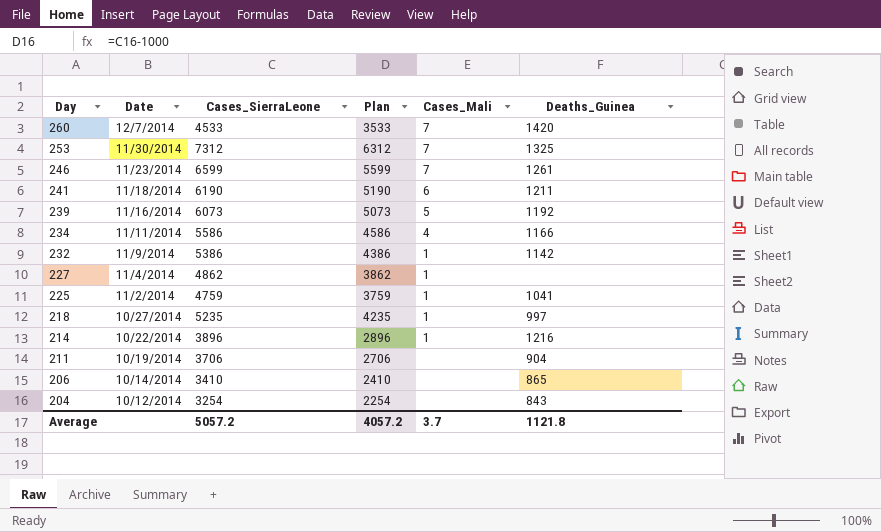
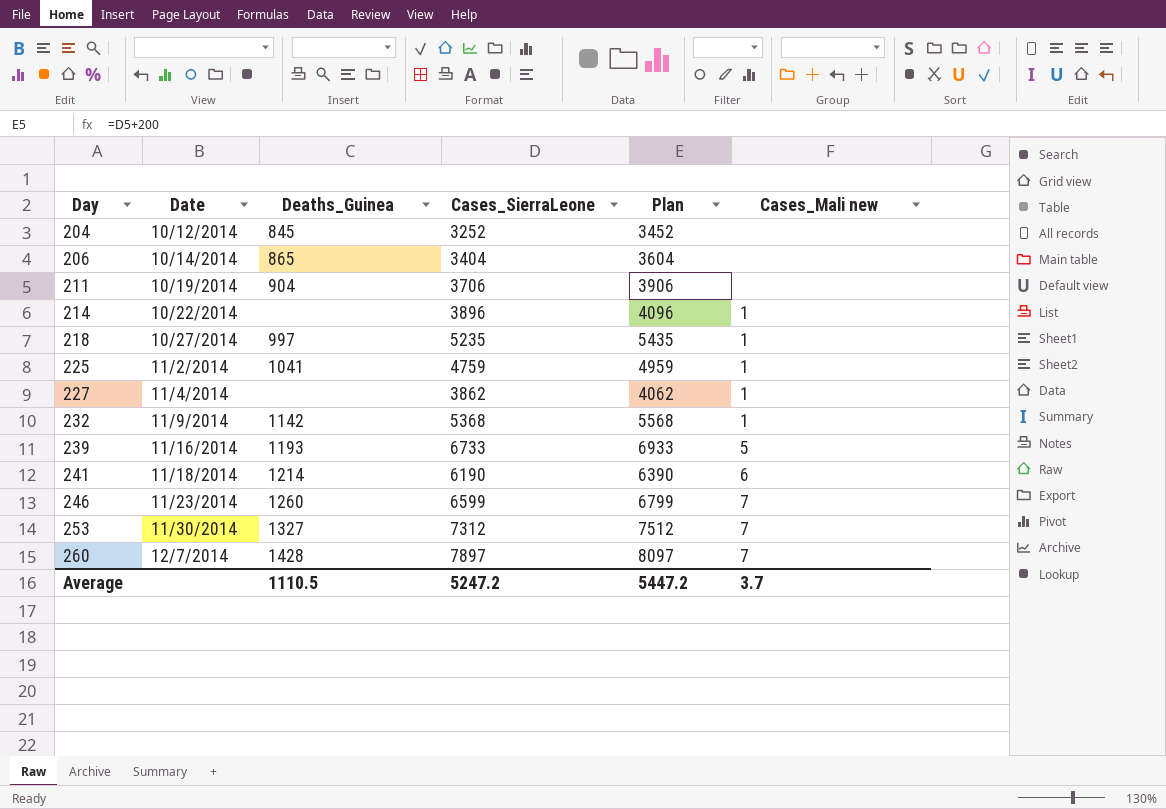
row order: Day descending -> Day ascending
column Deaths_Guinea | position: 6 -> 3
column Plan | formula: [Cases_SierraLeone] - 1000 -> [Cases_SierraLeone] + 200
column name: Cases_Mali -> Cases_Mali new
row 234: 11/11/2014 | 5586 | 4586 | 4 | 1166 -> none
204 | Deaths_Guinea: 843 -> 845
204 | Cases_SierraLeone: 3254 -> 3252
206 | Cases_SierraLeone: 3410 -> 3404
214 | Deaths_Guinea: 1216 -> none
227 | Cases_SierraLeone: 4862 -> 3862
232 | Cases_SierraLeone: 5386 -> 5368
239 | Deaths_Guinea: 1192 -> 1193
239 | Cases_SierraLeone: 6073 -> 6733
241 | Deaths_Guinea: 1211 -> 1214
246 | Deaths_Guinea: 1261 -> 1260
253 | Deaths_Guinea: 1325 -> 1327
260 | Deaths_Guinea: 1420 -> 1428
260 | Cases_SierraLeone: 4533 -> 7897
Average | Deaths_Guinea: 1121.8 -> 1110.5
Average | Cases_SierraLeone: 5057.2 -> 5247.2
Average | Plan: 4057.2 -> 5447.2

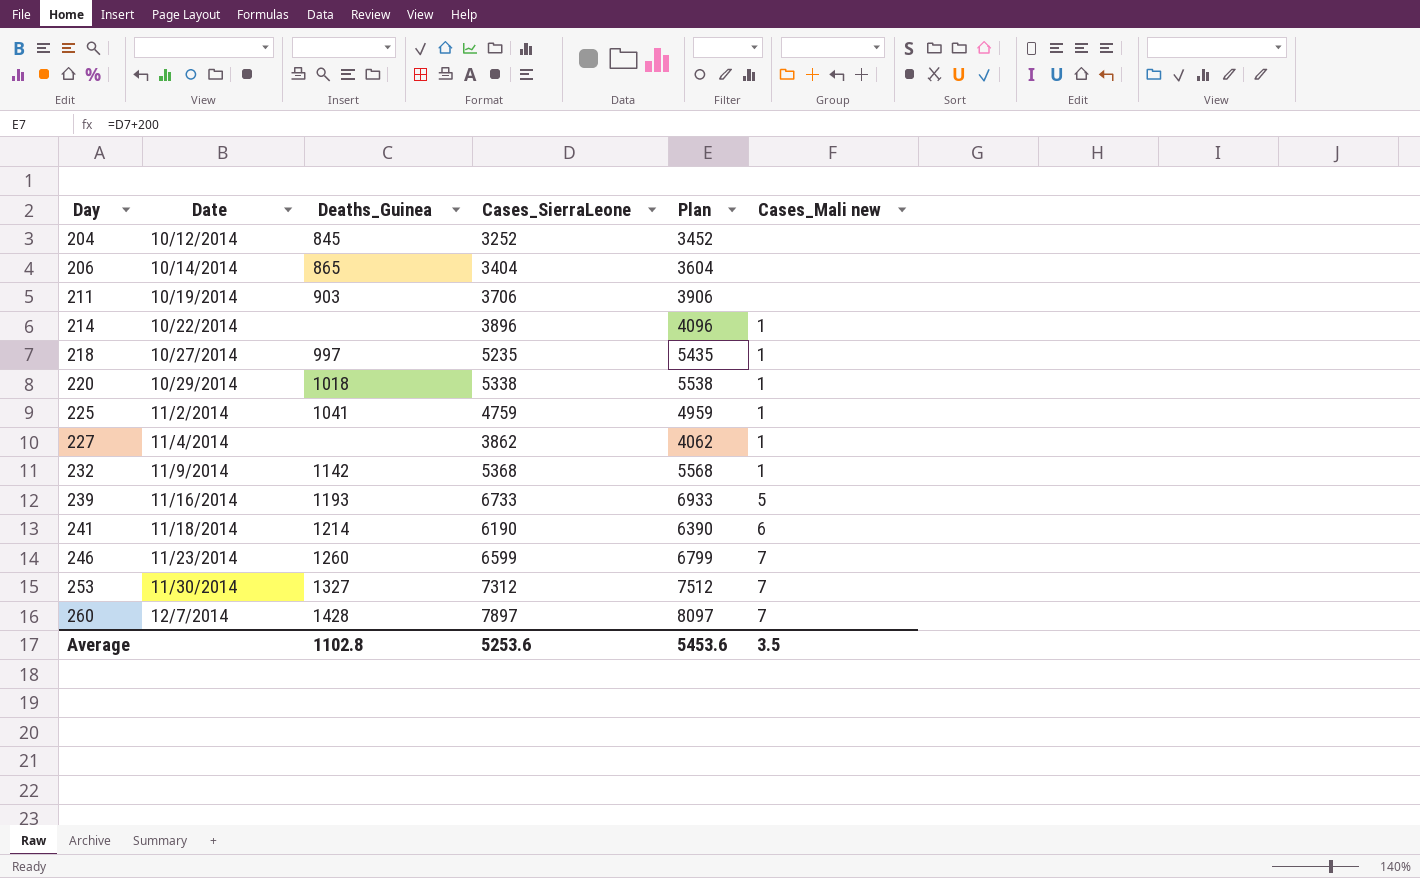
211 | Deaths_Guinea: 904 -> 903
row 220: none -> 10/29/2014 | 1018 | 5338 | 5538 | 1
Average | Deaths_Guinea: 1110.5 -> 1102.8
Average | Cases_SierraLeone: 5247.2 -> 5253.6
Average | Plan: 5447.2 -> 5453.6
Average | Cases_Mali new: 3.7 -> 3.5

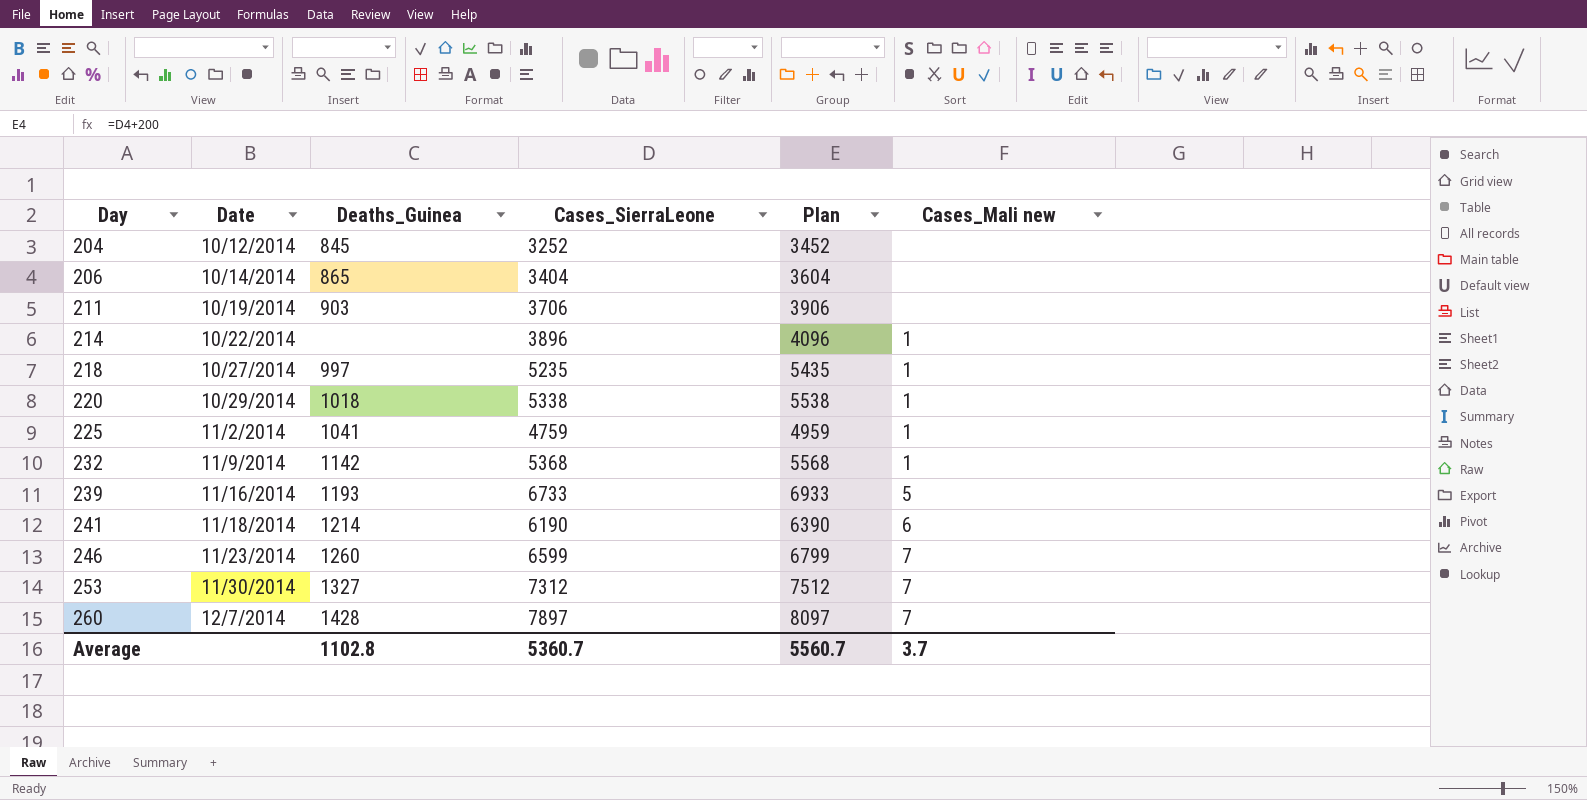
row 227: 11/4/2014 | none | 3862 | 4062 | 1 -> none
Average | Cases_SierraLeone: 5253.6 -> 5360.7
Average | Plan: 5453.6 -> 5560.7
Average | Cases_Mali new: 3.5 -> 3.7

